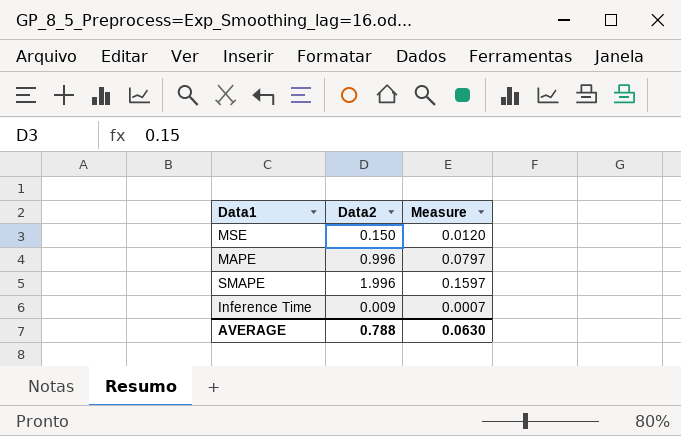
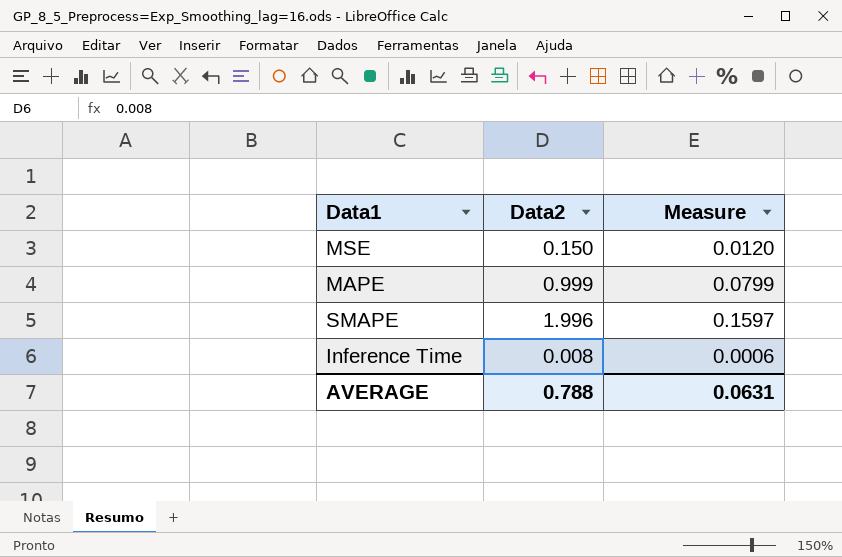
MAPE | Data2: 0.996 -> 0.999
MAPE | Measure: 0.0797 -> 0.0799
Inference Time | Data2: 0.009 -> 0.008
Inference Time | Measure: 0.0007 -> 0.0006
AVERAGE | Measure: 0.0630 -> 0.0631

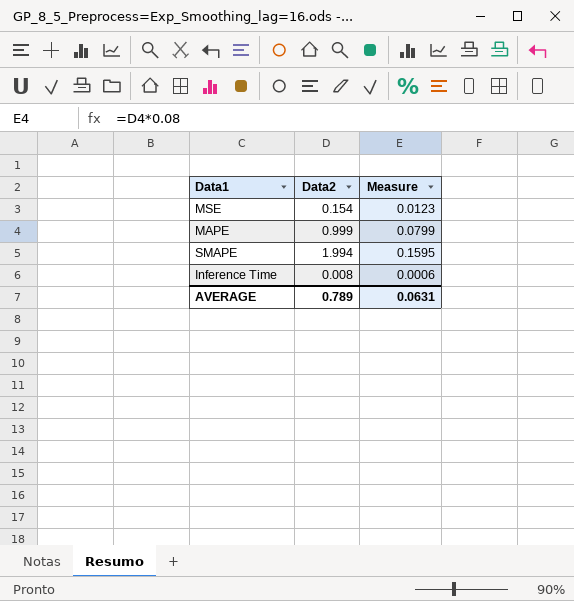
MSE | Data2: 0.150 -> 0.154
MSE | Measure: 0.0120 -> 0.0123
SMAPE | Data2: 1.996 -> 1.994
SMAPE | Measure: 0.1597 -> 0.1595
AVERAGE | Data2: 0.788 -> 0.789

